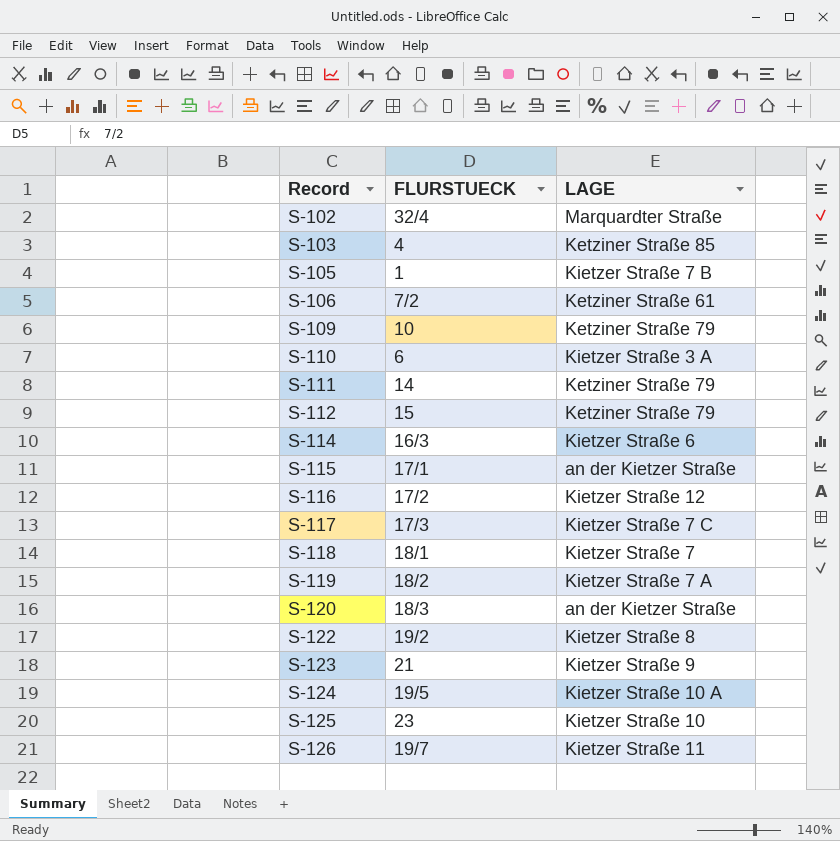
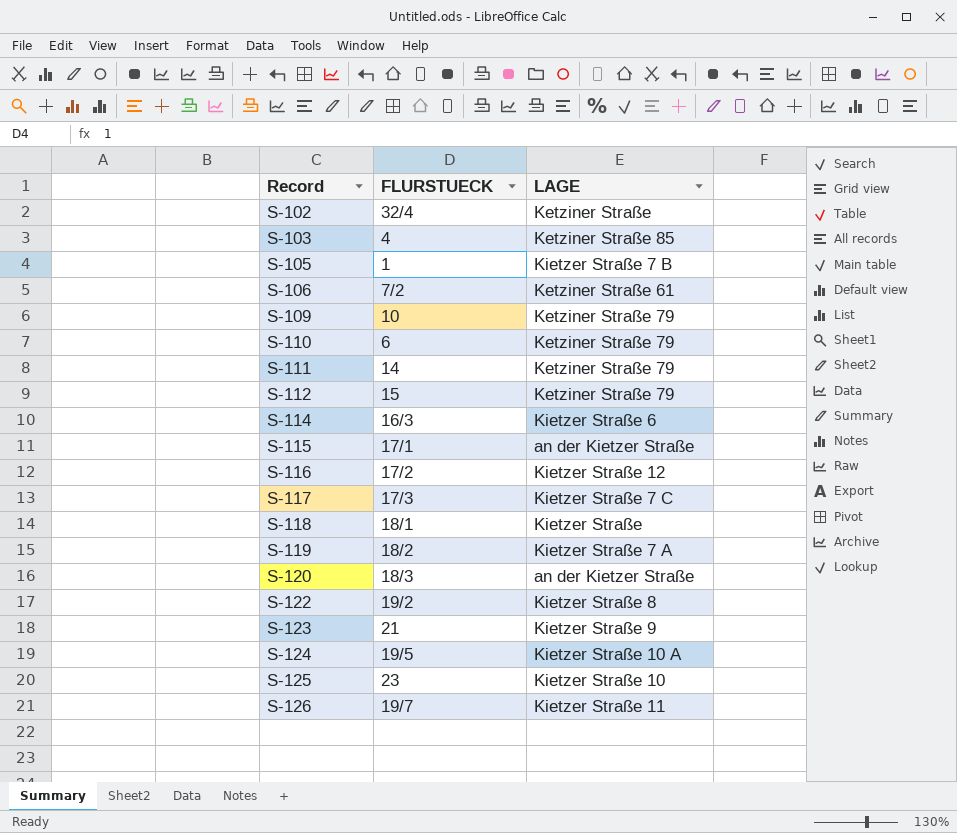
S-102 | LAGE: Marquardter Straße -> Ketziner Straße
S-110 | LAGE: Kietzer Straße 3 A -> Ketziner Straße 79
S-118 | LAGE: Kietzer Straße 7 -> Kietzer Straße

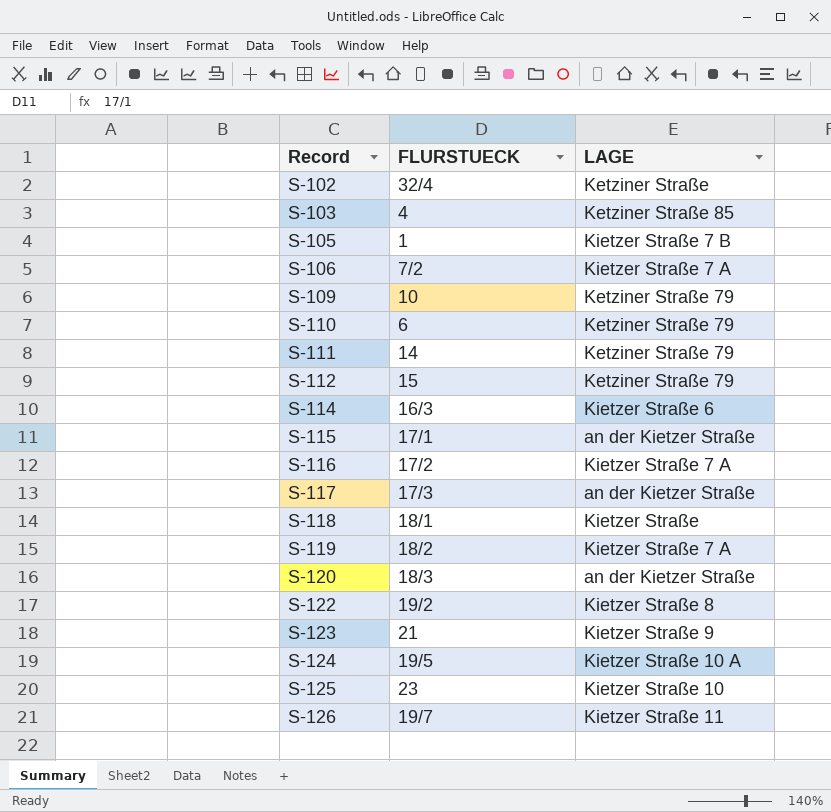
S-106 | LAGE: Ketziner Straße 61 -> Kietzer Straße 7 A
S-116 | LAGE: Kietzer Straße 12 -> Kietzer Straße 7 A
S-117 | LAGE: Kietzer Straße 7 C -> an der Kietzer Straße

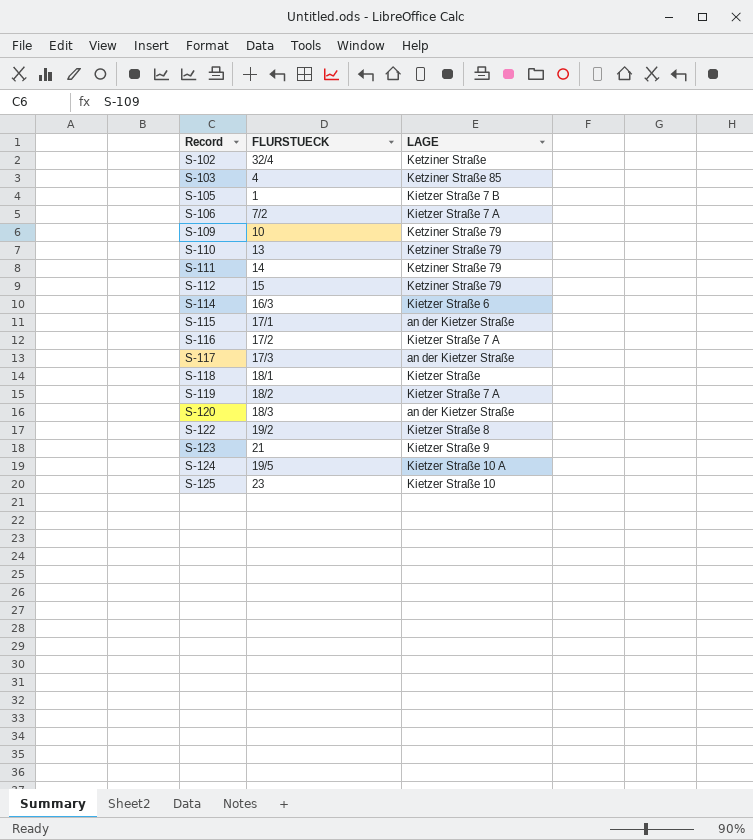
row S-126: 19/7 | Kietzer Straße 11 -> none
S-110 | FLURSTUECK: 6 -> 13

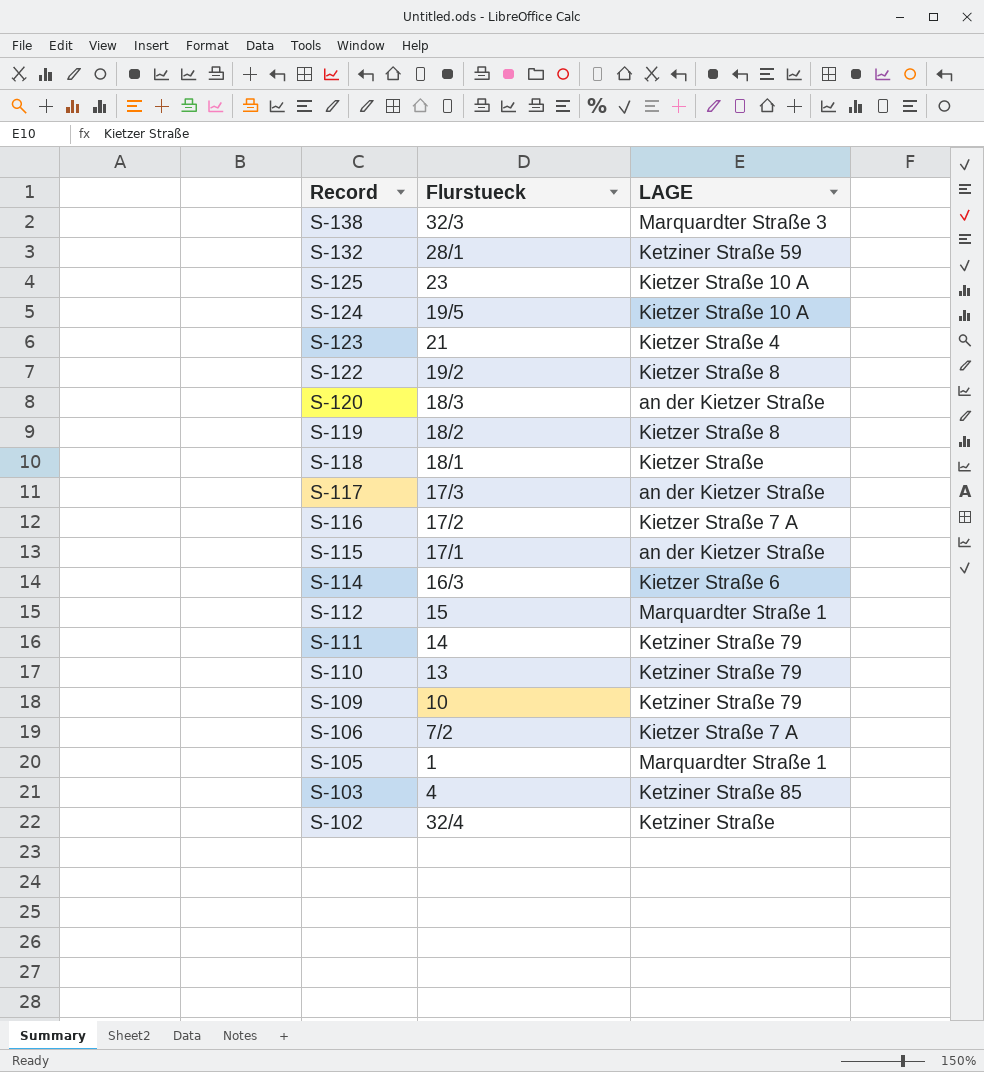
row order: Record ascending -> Record descending
column name: FLURSTUECK -> Flurstueck
row S-138: none -> 32/3 | Marquardter Straße 3
row S-132: none -> 28/1 | Ketziner Straße 59
S-125 | LAGE: Kietzer Straße 10 -> Kietzer Straße 10 A
S-123 | LAGE: Kietzer Straße 9 -> Kietzer Straße 4
S-119 | LAGE: Kietzer Straße 7 A -> Kietzer Straße 8
S-112 | LAGE: Ketziner Straße 79 -> Marquardter Straße 1
S-105 | LAGE: Kietzer Straße 7 B -> Marquardter Straße 1

